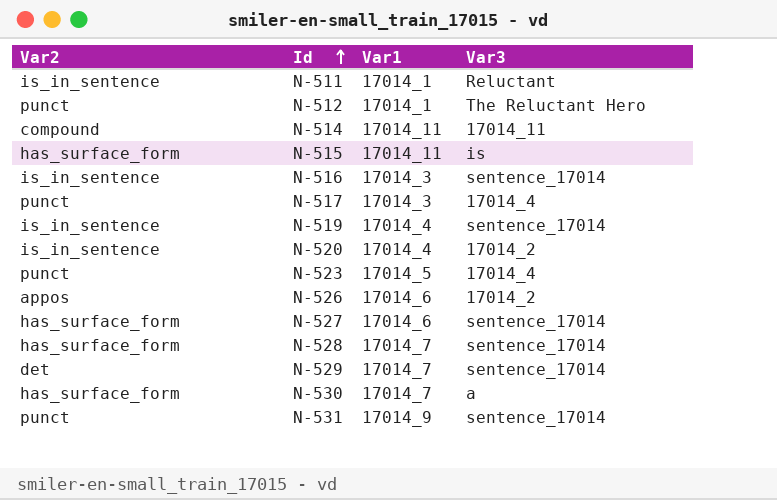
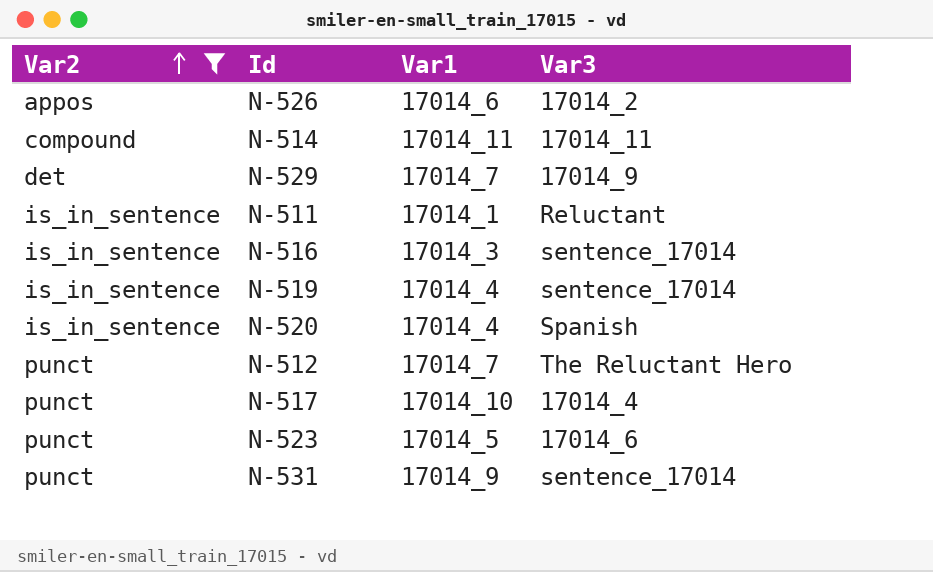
filter: none -> Var2 != has_surface_form
row order: Id ascending -> Var2 ascending
N-529 | Var3: sentence_17014 -> 17014_9
N-520 | Var3: 17014_2 -> Spanish
N-512 | Var1: 17014_1 -> 17014_7
N-517 | Var1: 17014_3 -> 17014_10
N-523 | Var3: 17014_4 -> 17014_6

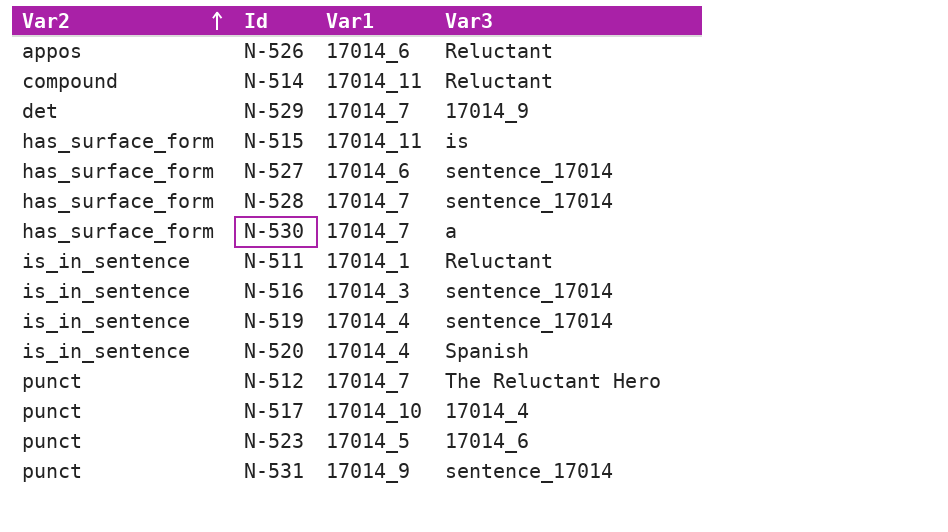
filter: Var2 != has_surface_form -> none
N-526 | Var3: 17014_2 -> Reluctant
N-514 | Var3: 17014_11 -> Reluctant

